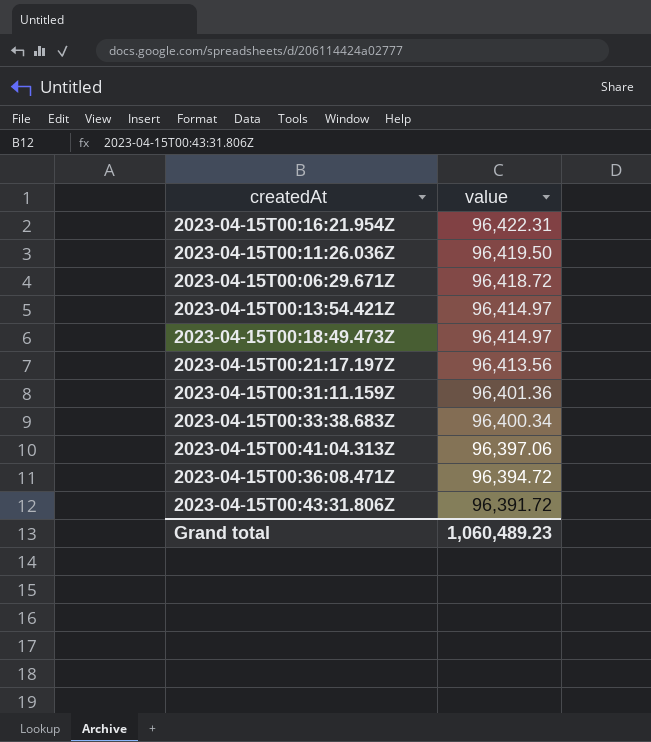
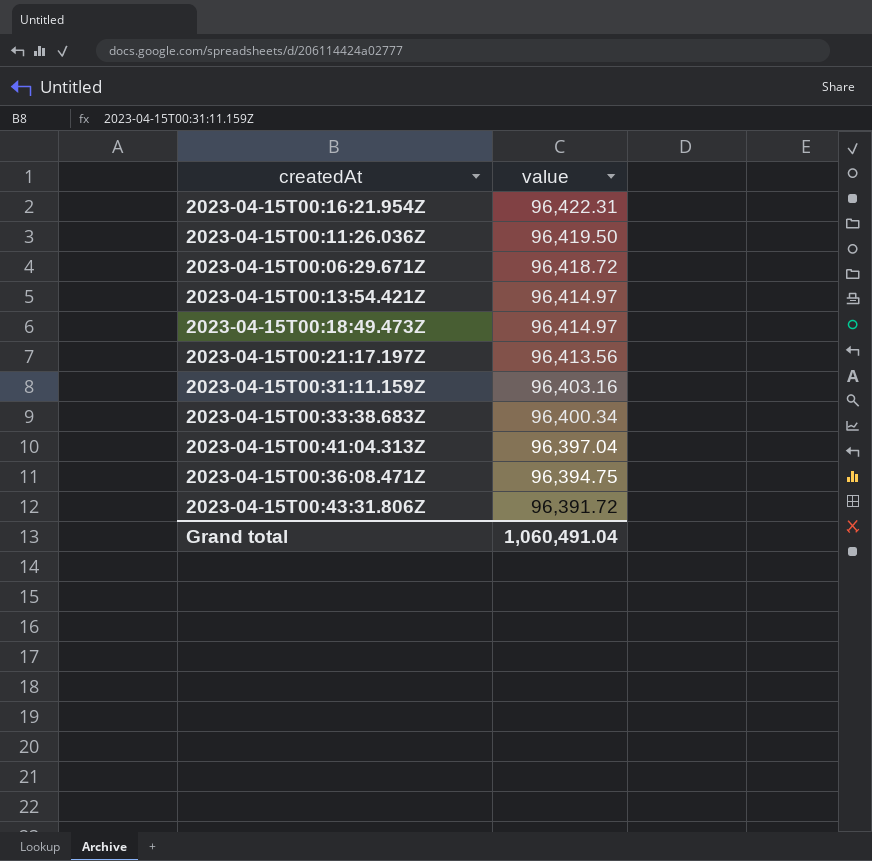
2023-04-15T00:31:11.159Z | value: 96,401.36 -> 96,403.16
2023-04-15T00:41:04.313Z | value: 96,397.06 -> 96,397.04
2023-04-15T00:36:08.471Z | value: 96,394.72 -> 96,394.75
Grand total | value: 1,060,489.23 -> 1,060,491.04

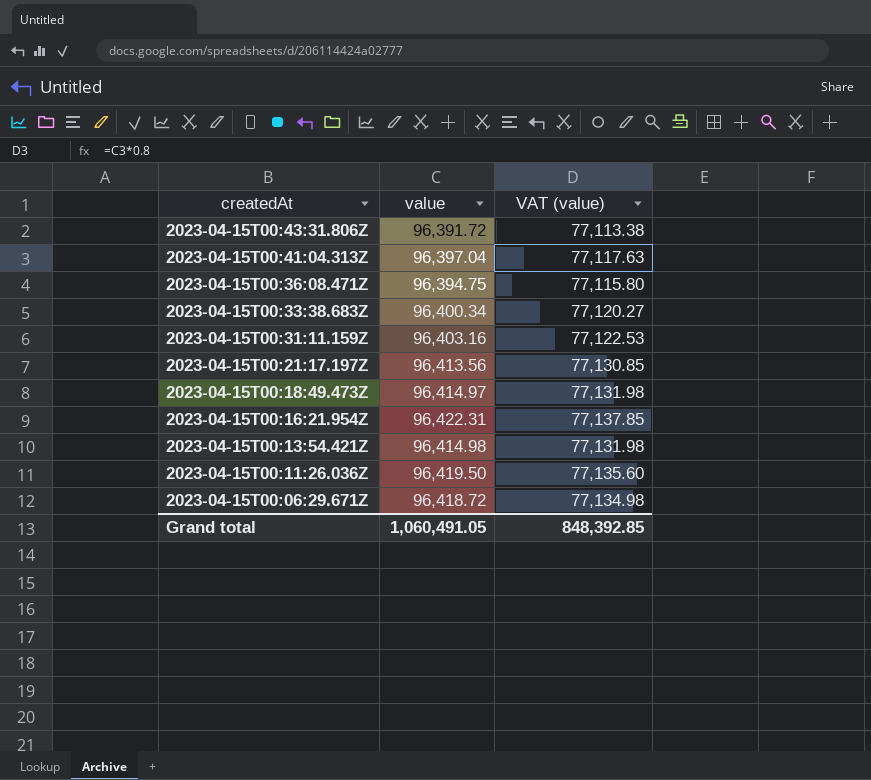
row order: value descending -> createdAt descending
column VAT (value) | formula: none -> [value] * 0.8
2023-04-15T00:13:54.421Z | value: 96,414.97 -> 96,414.98
Grand total | value: 1,060,491.04 -> 1,060,491.05

